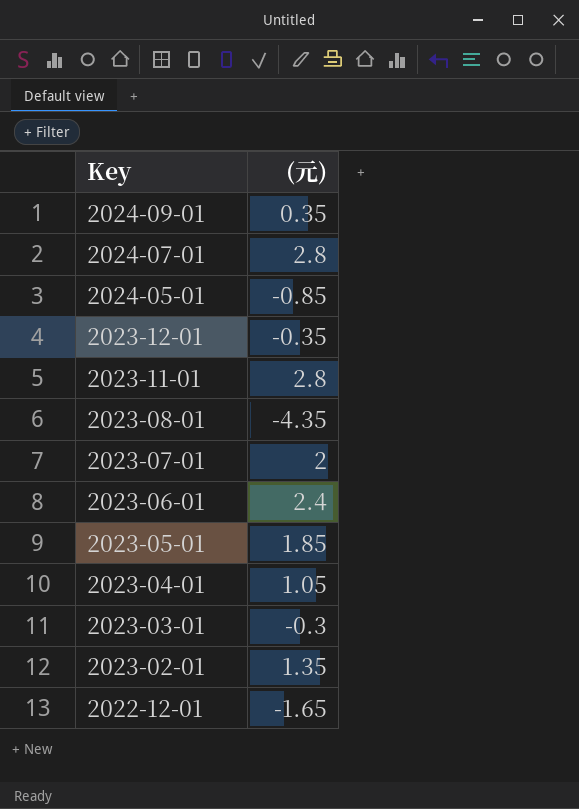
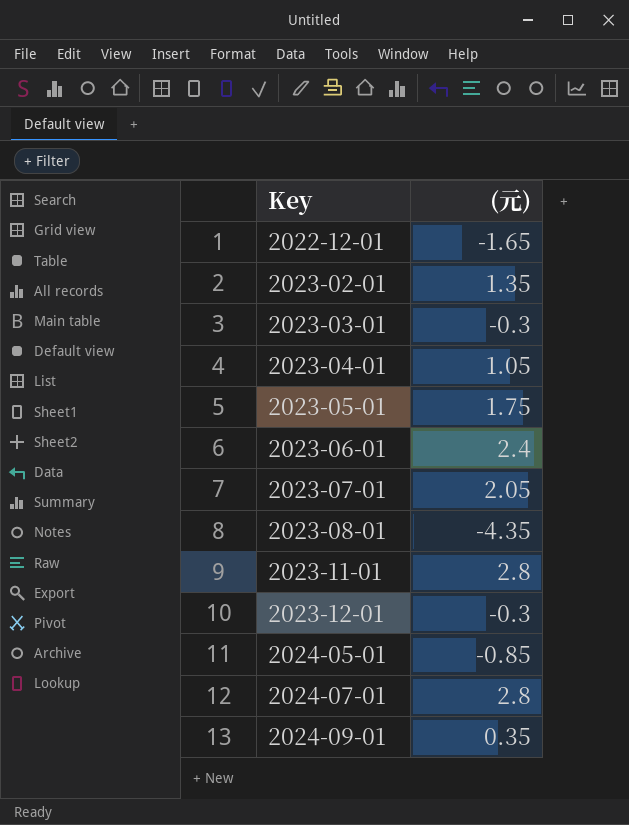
row order: Key descending -> Key ascending
2023-05-01 | (元): 1.85 -> 1.75
2023-07-01 | (元): 2 -> 2.05
2023-12-01 | (元): -0.35 -> -0.3

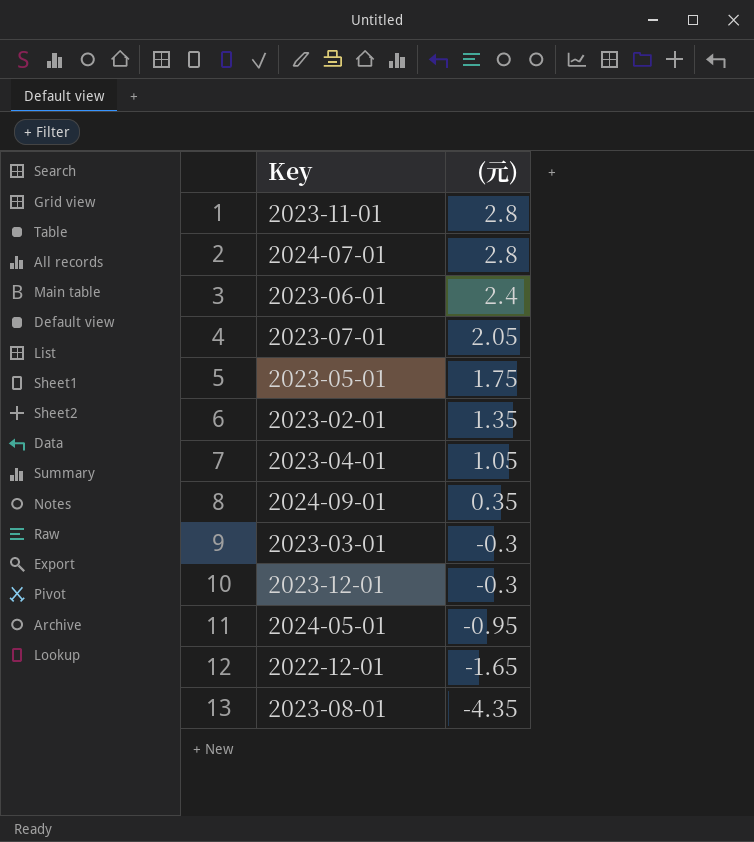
row order: Key ascending -> (元) descending
2024-05-01 | (元): -0.85 -> -0.95

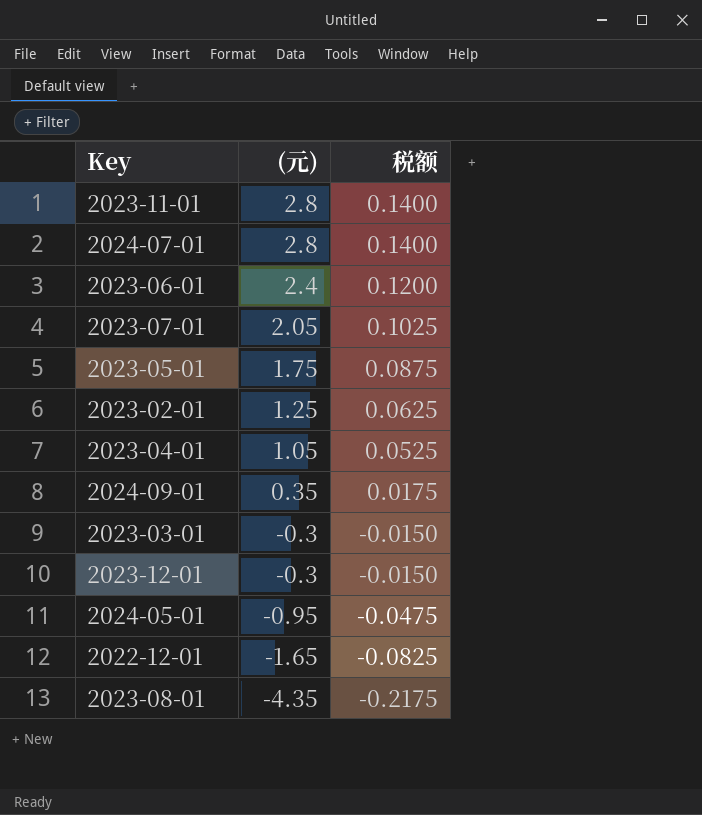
column 税额 | formula: none -> [(元)] * 0.05
2023-02-01 | (元): 1.35 -> 1.25

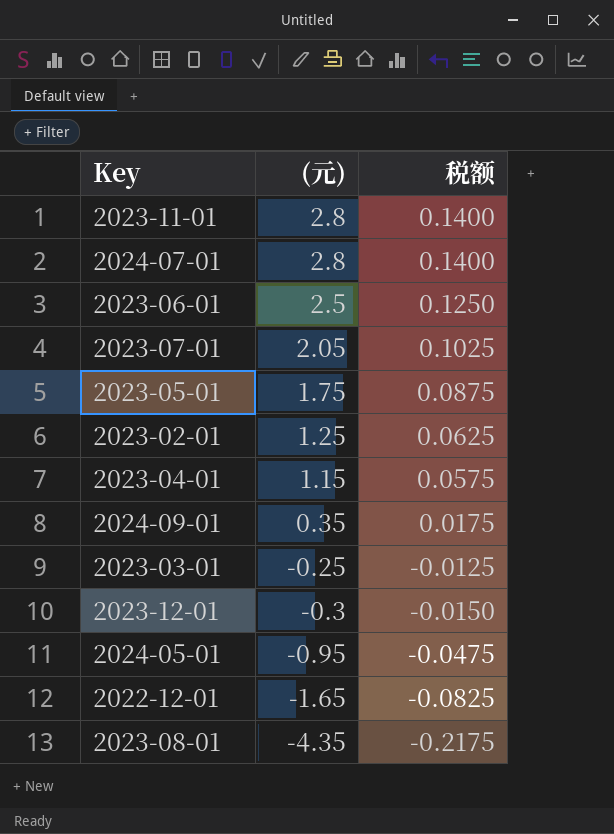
2023-06-01 | (元): 2.4 -> 2.5
2023-06-01 | 税额: 0.1200 -> 0.1250
2023-04-01 | (元): 1.05 -> 1.15
2023-04-01 | 税额: 0.0525 -> 0.0575
2023-03-01 | (元): -0.3 -> -0.25
2023-03-01 | 税额: -0.0150 -> -0.0125

